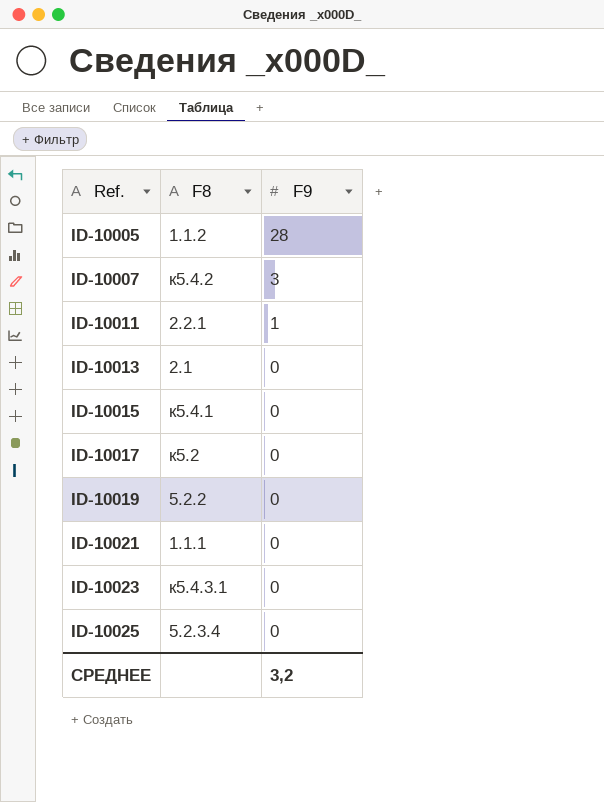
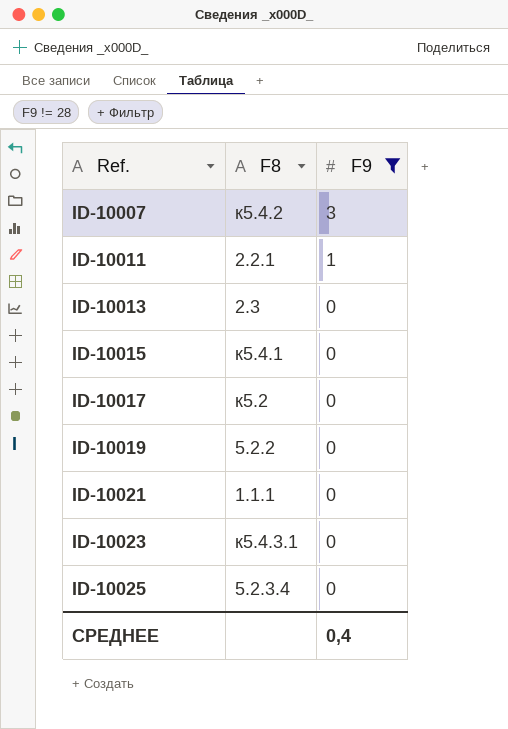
filter: none -> F9 != 28
ID-10013 | F8: 2.1 -> 2.3
СРЕДНЕЕ | F9: 3,2 -> 0,4

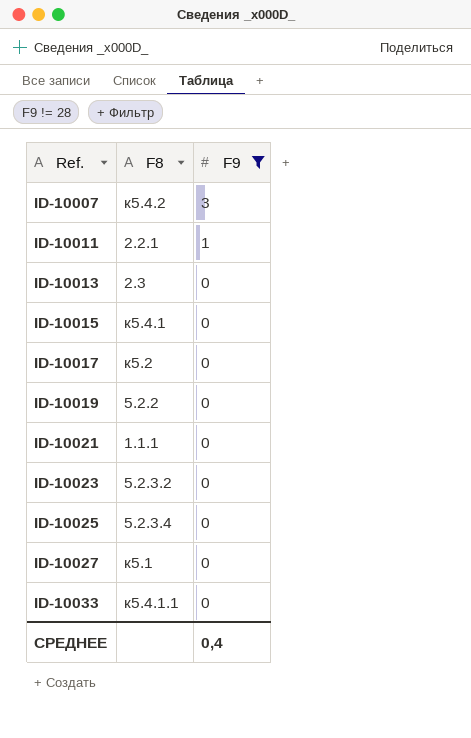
ID-10023 | F8: к5.4.3.1 -> 5.2.3.2
row ID-10027: none -> к5.1 | 0
row ID-10033: none -> к5.4.1.1 | 0

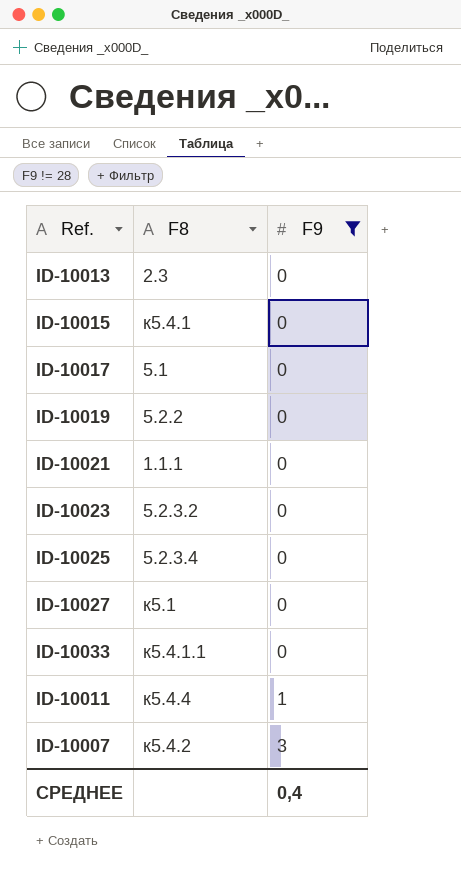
row order: Ref. ascending -> F9 ascending
ID-10017 | F8: к5.2 -> 5.1
ID-10011 | F8: 2.2.1 -> к5.4.4

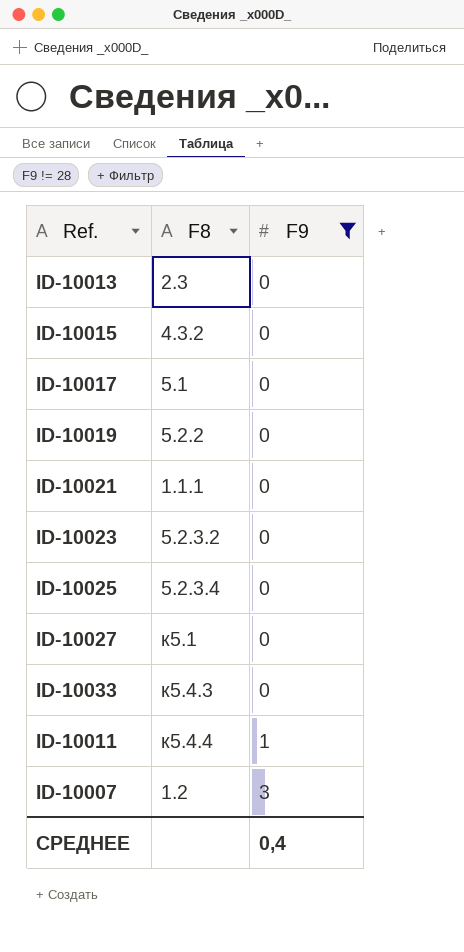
ID-10015 | F8: к5.4.1 -> 4.3.2
ID-10033 | F8: к5.4.1.1 -> к5.4.3
ID-10007 | F8: к5.4.2 -> 1.2

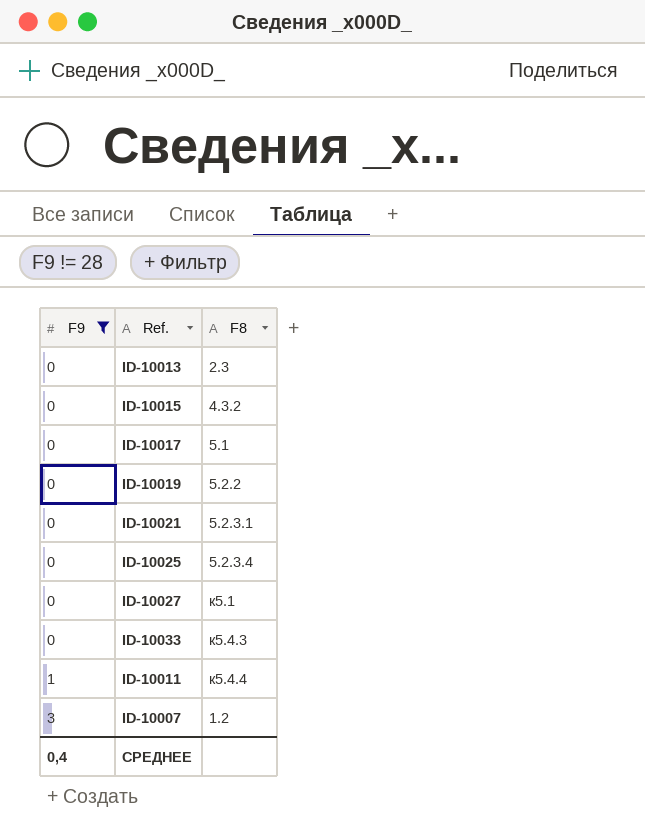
column F9 | position: 3 -> 1
row ID-10023: 5.2.3.2 | 0 -> none
ID-10021 | F8: 1.1.1 -> 5.2.3.1

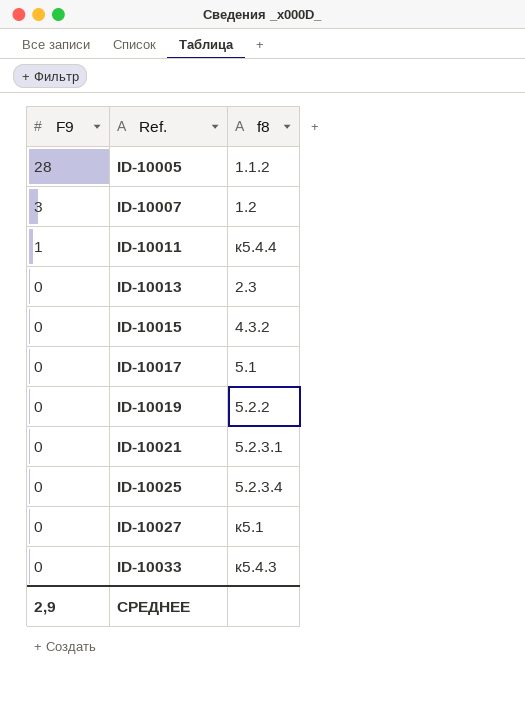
filter: F9 != 28 -> none
row order: F9 ascending -> F9 descending
column name: F8 -> f8
СРЕДНЕЕ | F9: 0,4 -> 2,9

